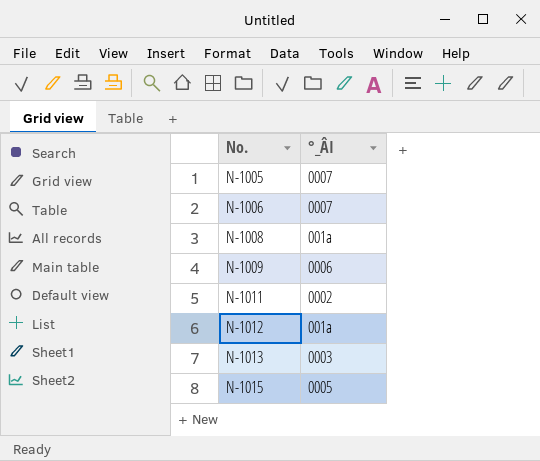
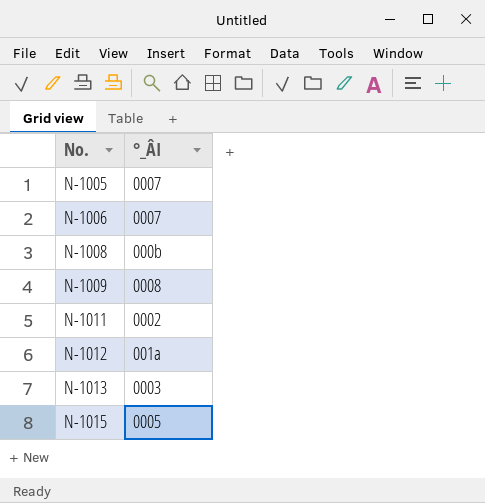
N-1008 | °_ÂI: 001a -> 000b
N-1009 | °_ÂI: 0006 -> 0008

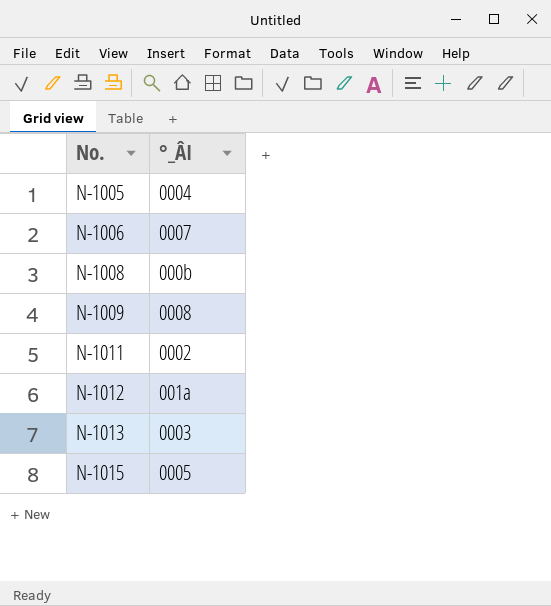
N-1005 | °_ÂI: 0007 -> 0004

